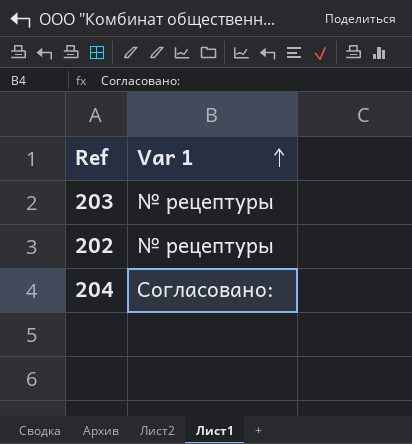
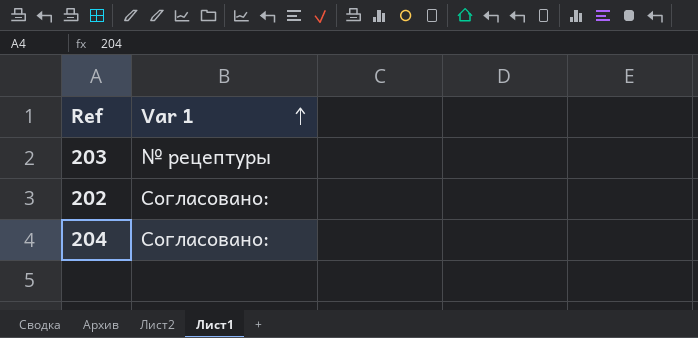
202 | Var 1: № рецептуры -> Согласовано:

